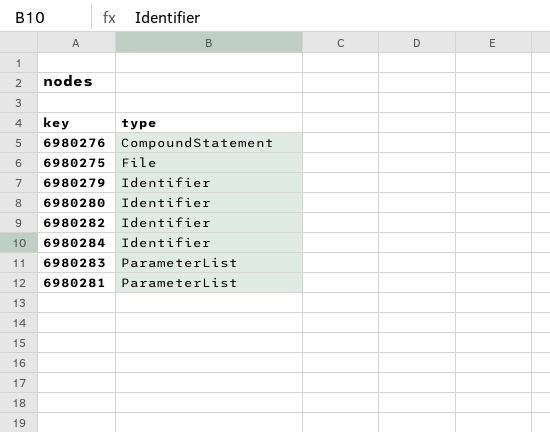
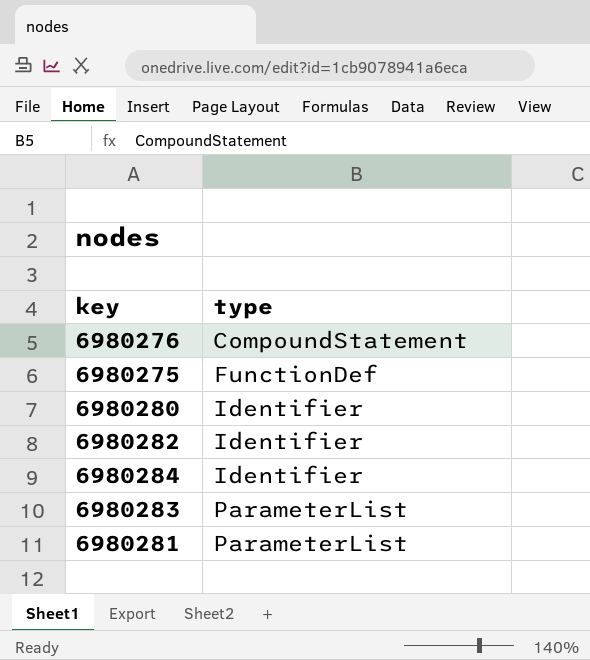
row 6980279: Identifier -> none
6980275 | type: File -> FunctionDef

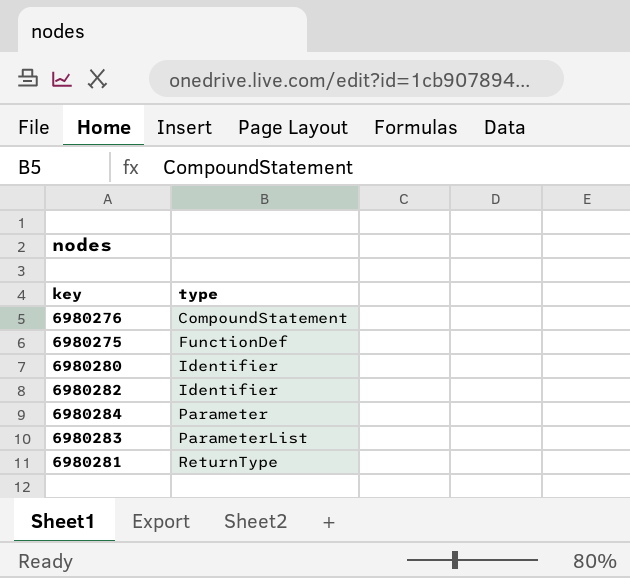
6980284 | type: Identifier -> Parameter
6980281 | type: ParameterList -> ReturnType

